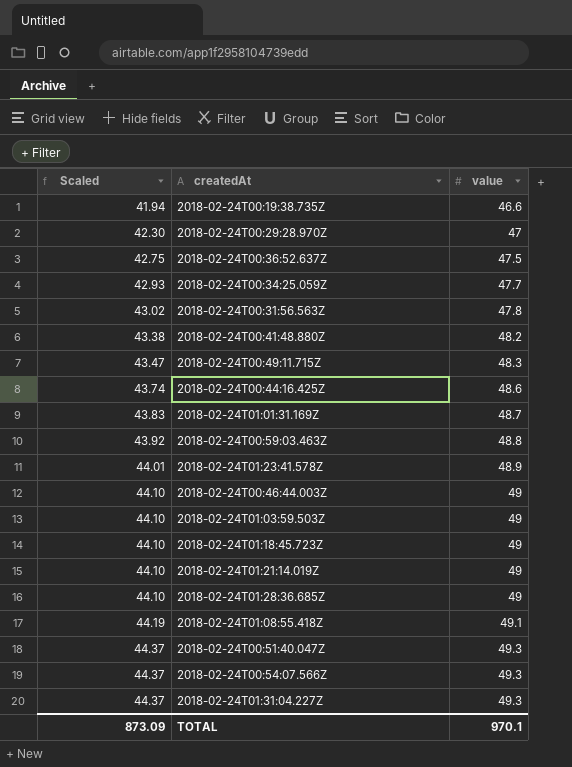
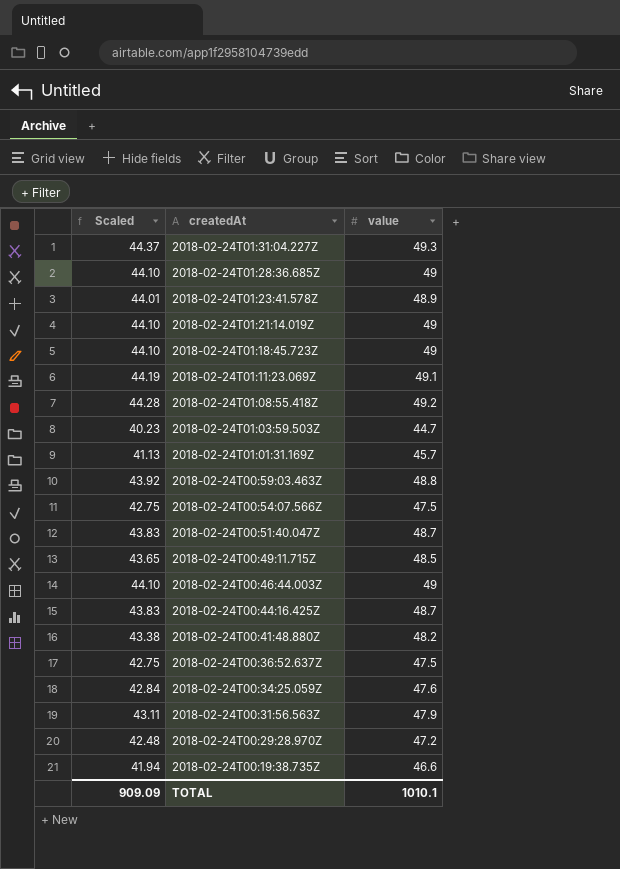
row order: Scaled ascending -> createdAt descending
row 2018-02-24T01:11:23.069Z: none -> 44.19 | 49.1
2018-02-24T01:08:55.418Z | Scaled: 44.19 -> 44.28
2018-02-24T01:08:55.418Z | value: 49.1 -> 49.2
2018-02-24T01:03:59.503Z | Scaled: 44.10 -> 40.23
2018-02-24T01:03:59.503Z | value: 49 -> 44.7
2018-02-24T01:01:31.169Z | Scaled: 43.83 -> 41.13
2018-02-24T01:01:31.169Z | value: 48.7 -> 45.7
2018-02-24T00:54:07.566Z | Scaled: 44.37 -> 42.75
2018-02-24T00:54:07.566Z | value: 49.3 -> 47.5
2018-02-24T00:51:40.047Z | Scaled: 44.37 -> 43.83
2018-02-24T00:51:40.047Z | value: 49.3 -> 48.7
2018-02-24T00:49:11.715Z | Scaled: 43.47 -> 43.65
2018-02-24T00:49:11.715Z | value: 48.3 -> 48.5
2018-02-24T00:44:16.425Z | Scaled: 43.74 -> 43.83
2018-02-24T00:44:16.425Z | value: 48.6 -> 48.7
2018-02-24T00:34:25.059Z | Scaled: 42.93 -> 42.84
2018-02-24T00:34:25.059Z | value: 47.7 -> 47.6
2018-02-24T00:31:56.563Z | Scaled: 43.02 -> 43.11
2018-02-24T00:31:56.563Z | value: 47.8 -> 47.9
2018-02-24T00:29:28.970Z | Scaled: 42.30 -> 42.48
2018-02-24T00:29:28.970Z | value: 47 -> 47.2
TOTAL | Scaled: 873.09 -> 909.09
TOTAL | value: 970.1 -> 1010.1

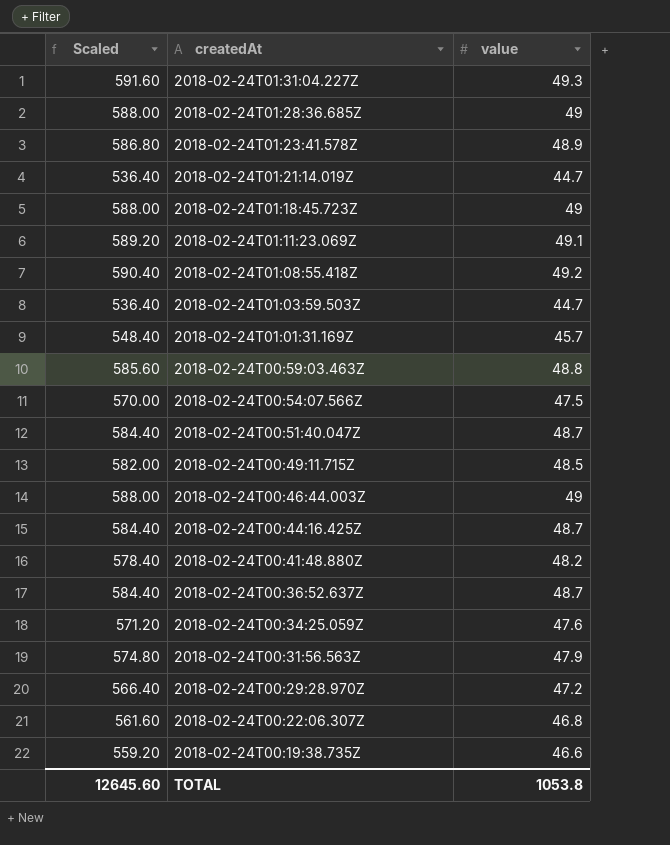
column Scaled | formula: [value] * 0.9 -> [value] * 12
2018-02-24T01:21:14.019Z | value: 49 -> 44.7
2018-02-24T00:36:52.637Z | value: 47.5 -> 48.7
row 2018-02-24T00:22:06.307Z: none -> 561.60 | 46.8
TOTAL | Scaled: 909.09 -> 12645.60
TOTAL | value: 1010.1 -> 1053.8

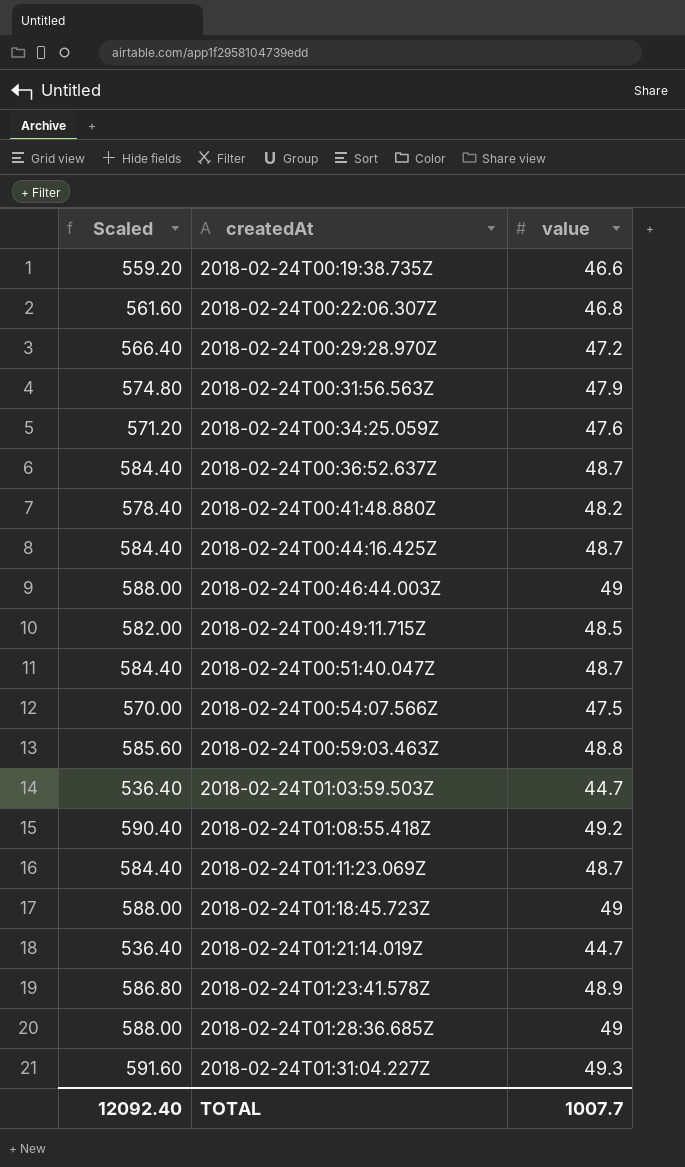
row order: createdAt descending -> createdAt ascending
row 2018-02-24T01:01:31.169Z: 548.40 | 45.7 -> none
2018-02-24T01:11:23.069Z | Scaled: 589.20 -> 584.40
2018-02-24T01:11:23.069Z | value: 49.1 -> 48.7
TOTAL | Scaled: 12645.60 -> 12092.40
TOTAL | value: 1053.8 -> 1007.7

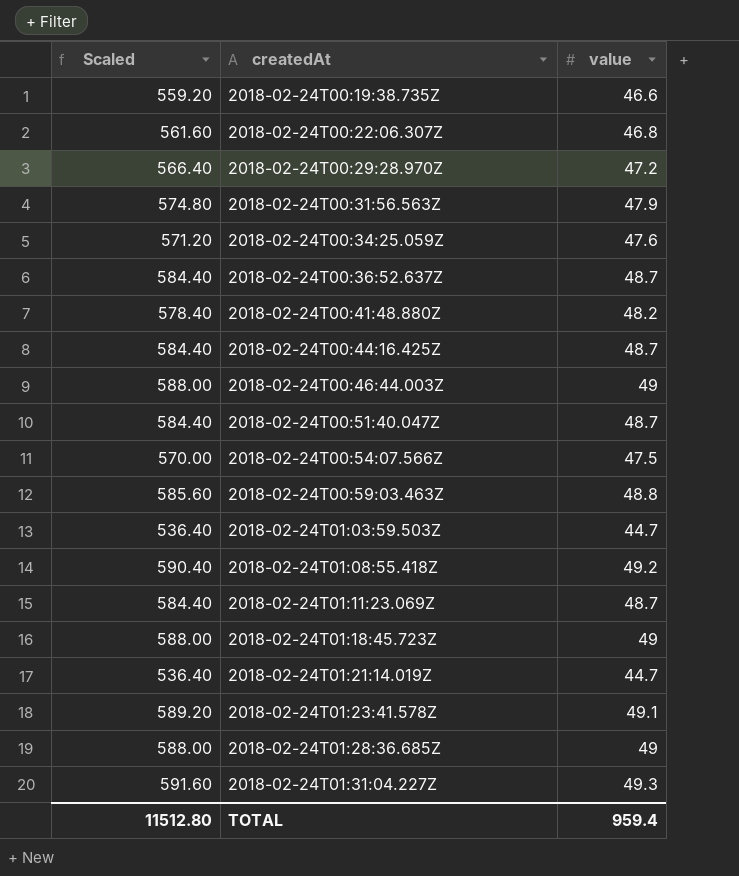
row 2018-02-24T00:49:11.715Z: 582.00 | 48.5 -> none
2018-02-24T01:23:41.578Z | Scaled: 586.80 -> 589.20
2018-02-24T01:23:41.578Z | value: 48.9 -> 49.1
TOTAL | Scaled: 12092.40 -> 11512.80
TOTAL | value: 1007.7 -> 959.4

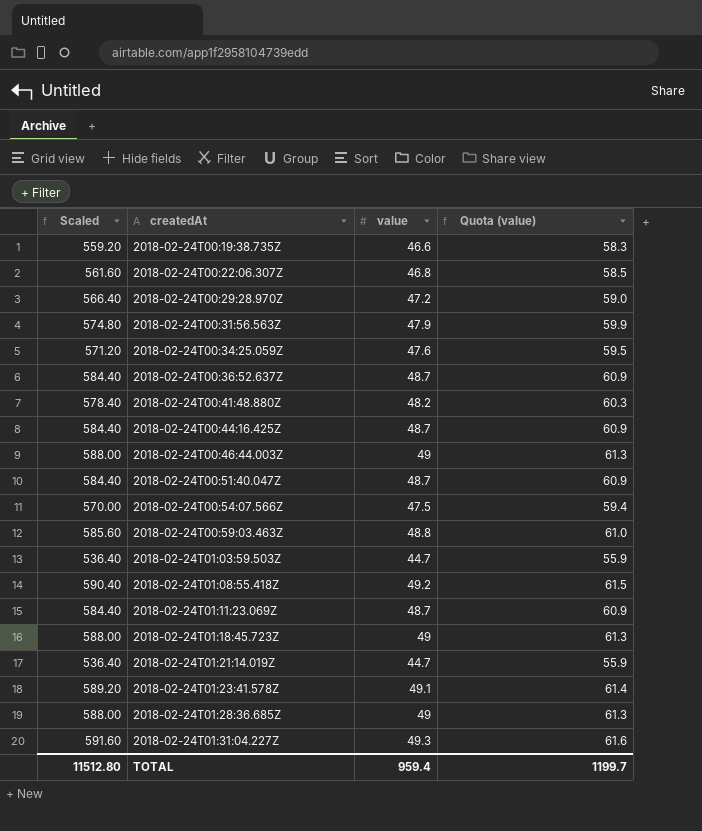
column Quota (value) | formula: none -> [value] * 1.25

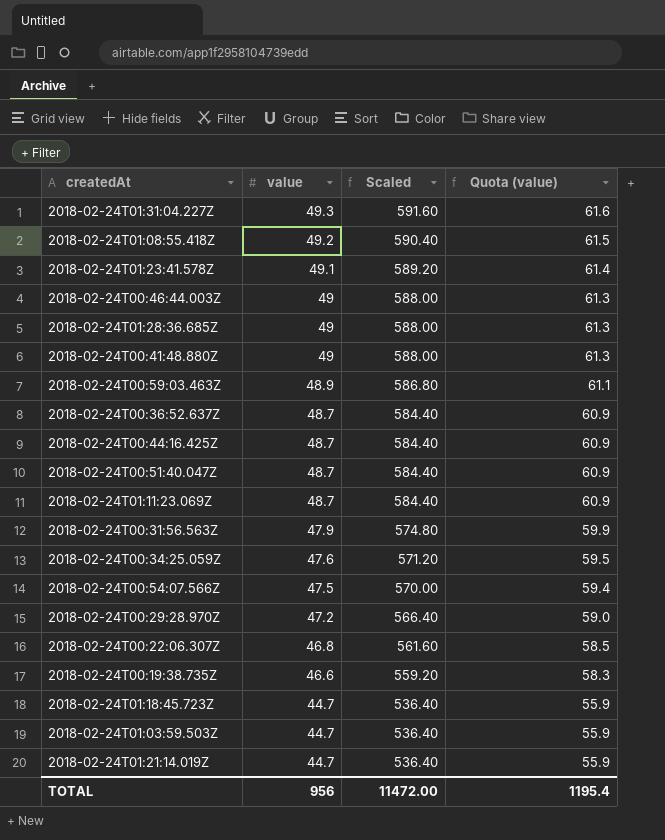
row order: createdAt ascending -> value descending
column Scaled | position: 1 -> 3
2018-02-24T00:41:48.880Z | value: 48.2 -> 49
2018-02-24T00:41:48.880Z | Scaled: 578.40 -> 588.00
2018-02-24T00:41:48.880Z | Quota (value): 60.3 -> 61.3
2018-02-24T00:59:03.463Z | value: 48.8 -> 48.9
2018-02-24T00:59:03.463Z | Scaled: 585.60 -> 586.80
2018-02-24T00:59:03.463Z | Quota (value): 61.0 -> 61.1
2018-02-24T01:18:45.723Z | value: 49 -> 44.7
2018-02-24T01:18:45.723Z | Scaled: 588.00 -> 536.40
2018-02-24T01:18:45.723Z | Quota (value): 61.3 -> 55.9
TOTAL | value: 959.4 -> 956
TOTAL | Scaled: 11512.80 -> 11472.00
TOTAL | Quota (value): 1199.7 -> 1195.4

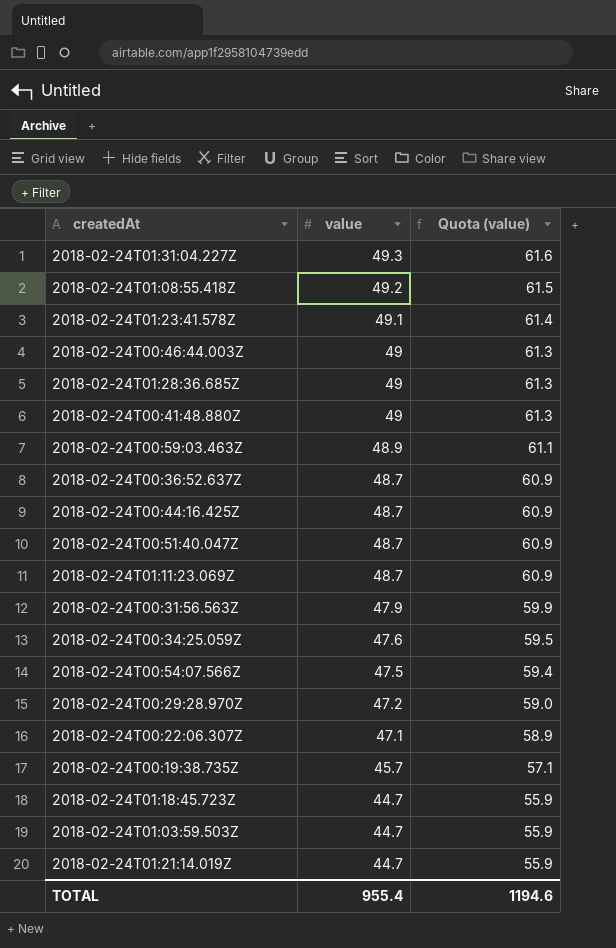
column Scaled | formula: [value] * 12 -> none
2018-02-24T00:22:06.307Z | value: 46.8 -> 47.1
2018-02-24T00:22:06.307Z | Quota (value): 58.5 -> 58.9
2018-02-24T00:19:38.735Z | value: 46.6 -> 45.7
2018-02-24T00:19:38.735Z | Quota (value): 58.3 -> 57.1
TOTAL | value: 956 -> 955.4
TOTAL | Quota (value): 1195.4 -> 1194.6

